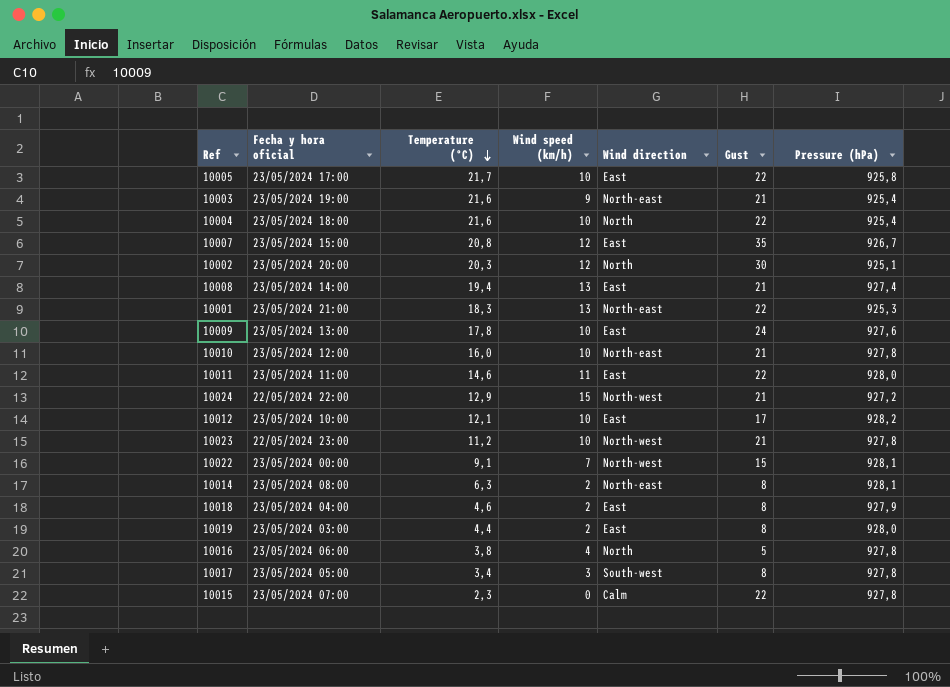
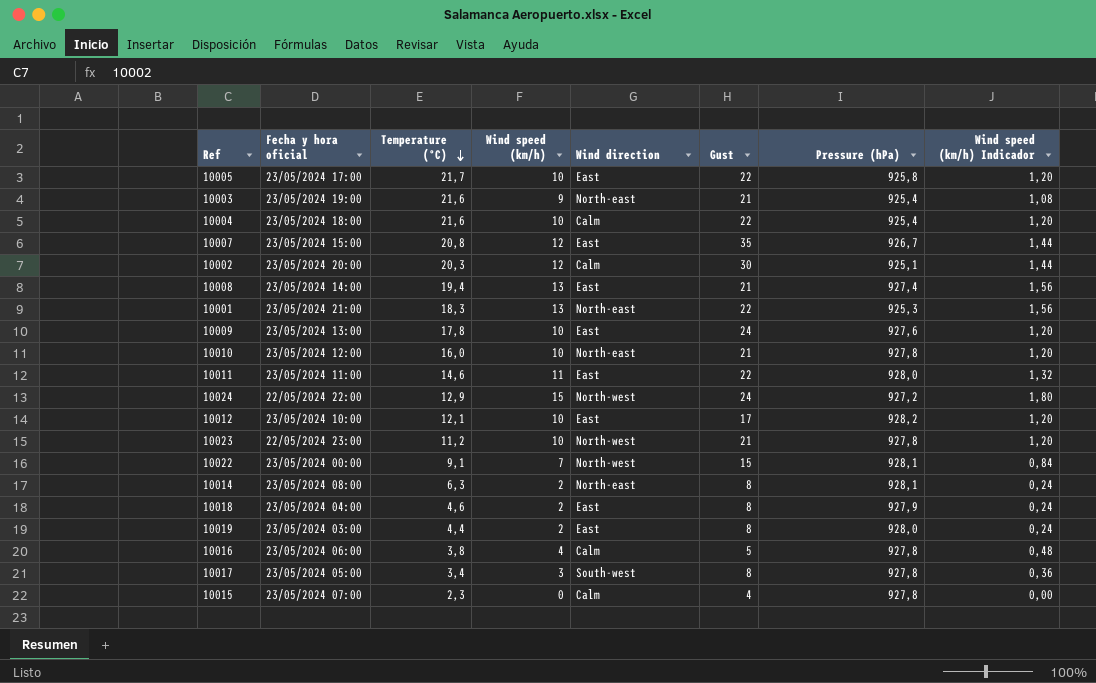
column Wind speed (km/h) Indicador | formula: none -> [Wind speed (km/h)] * 0,12
10004 | Wind direction: North -> Calm
10002 | Wind direction: North -> Calm
10024 | Gust: 21 -> 24
10016 | Wind direction: North -> Calm
10015 | Gust: 22 -> 4

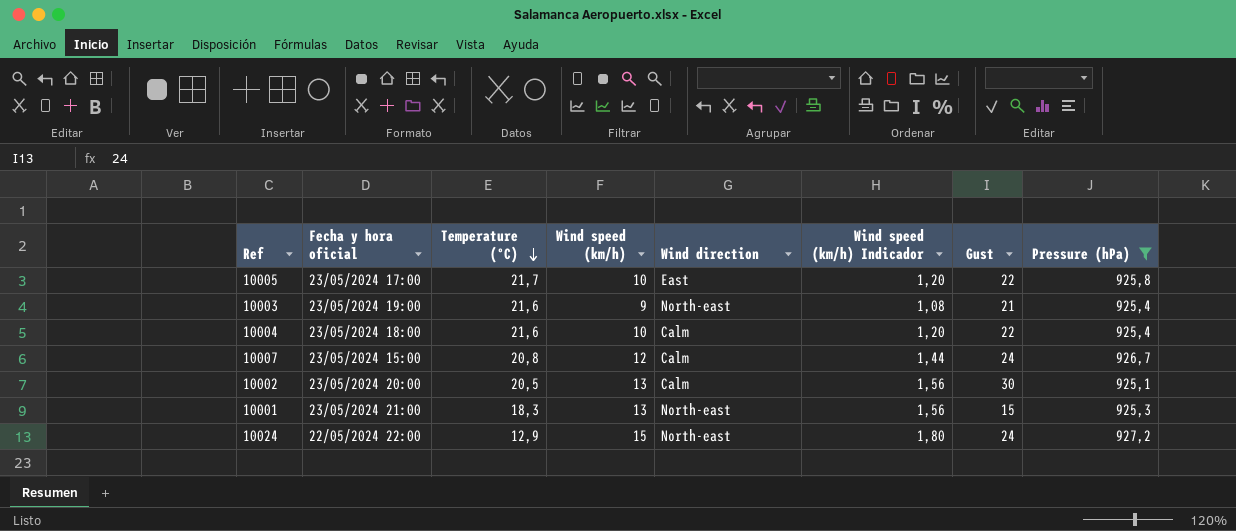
filter: none -> Pressure (hPa) <= 927,2
column Wind speed (km/h) Indicador | position: 8 -> 6
10007 | Wind direction: East -> Calm
10007 | Gust: 35 -> 24
10002 | Temperature (ºC): 20,3 -> 20,5
10002 | Wind speed (km/h): 12 -> 13
10002 | Wind speed (km/h) Indicador: 1,44 -> 1,56
10001 | Gust: 22 -> 15
10024 | Wind direction: North-west -> North-east

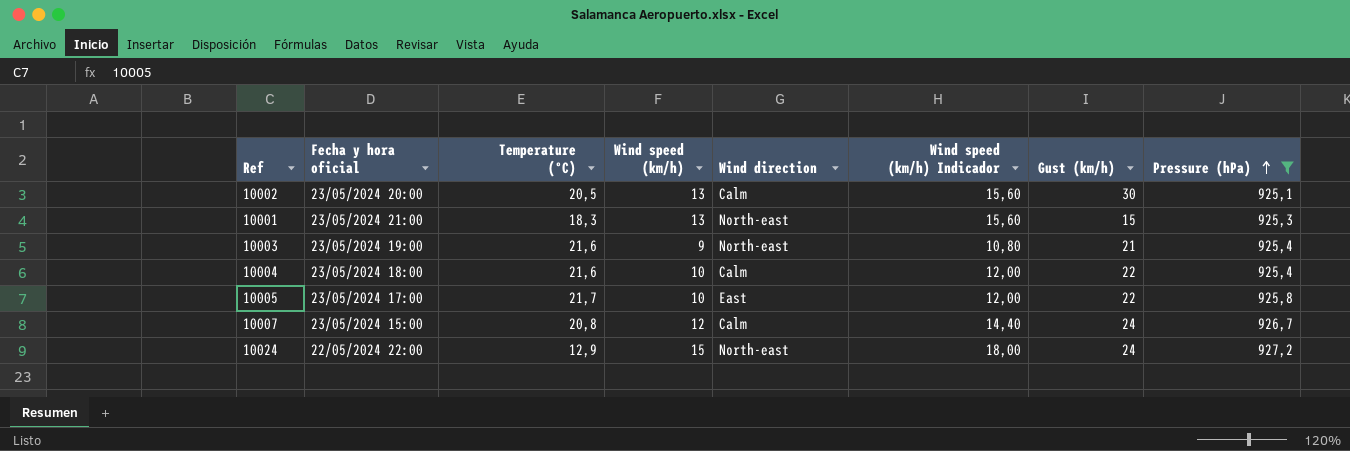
row order: Temperature (ºC) descending -> Pressure (hPa) ascending
column Wind speed (km/h) Indicador | formula: [Wind speed (km/h)] * 0,12 -> [Wind speed (km/h)] * 1,2
column name: Gust -> Gust (km/h)

